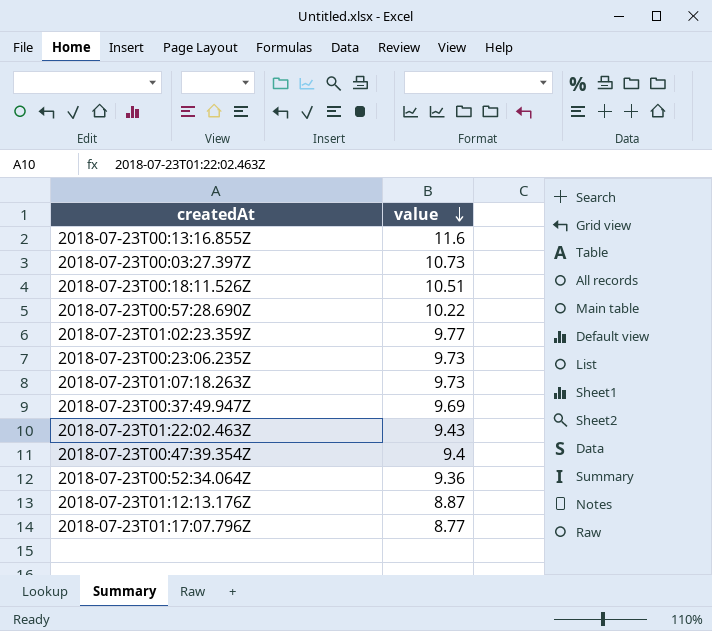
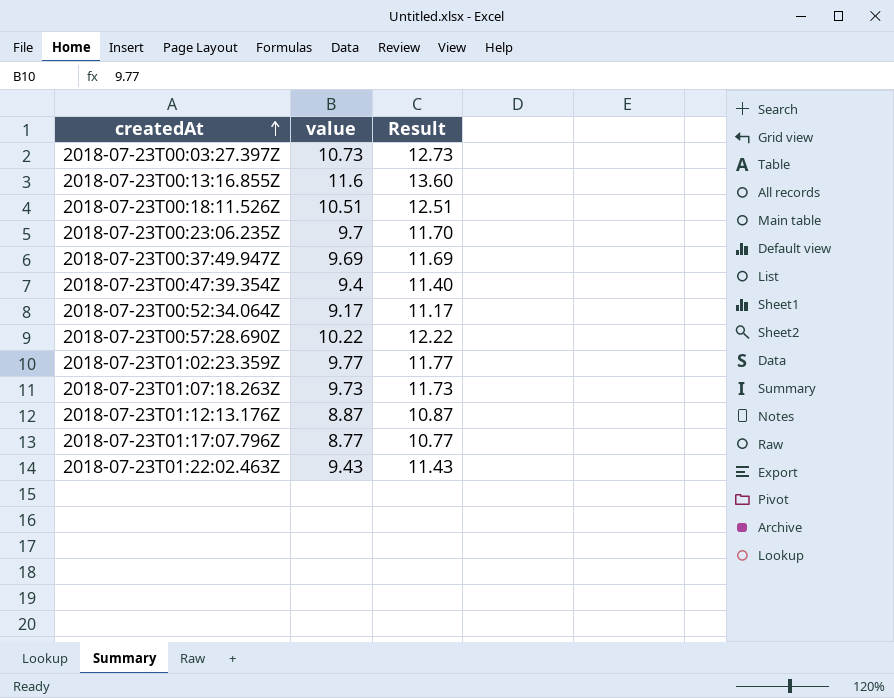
row order: value descending -> createdAt ascending
column Result | formula: none -> [value] + 2
2018-07-23T00:23:06.235Z | value: 9.73 -> 9.7
2018-07-23T00:52:34.064Z | value: 9.36 -> 9.17

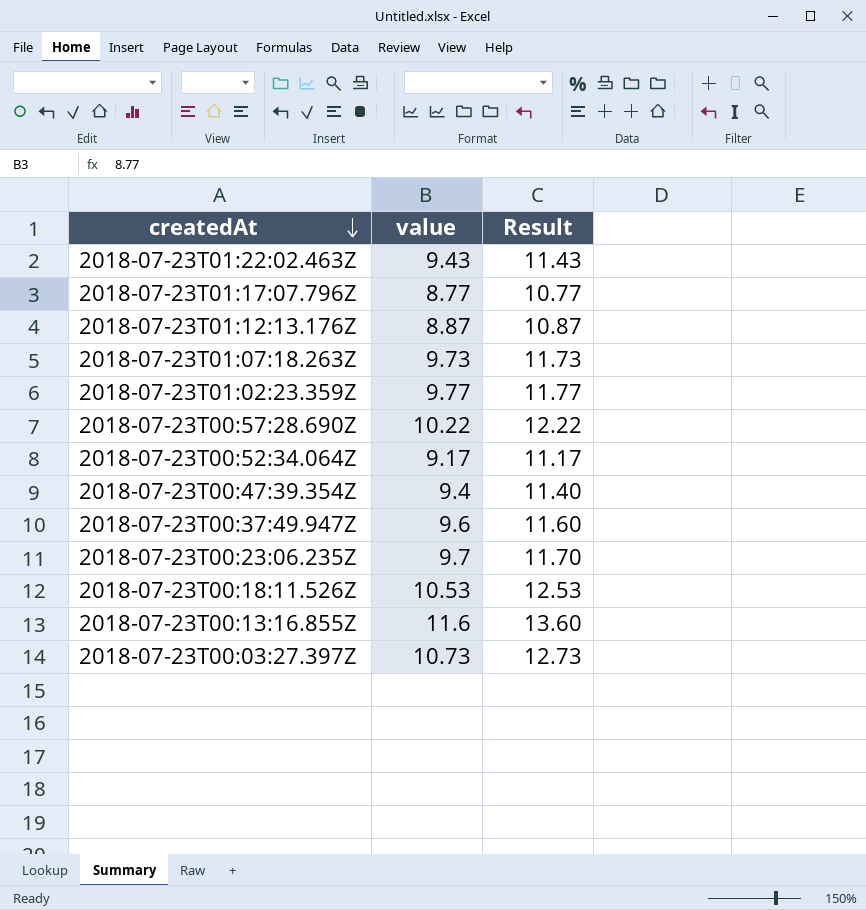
row order: createdAt ascending -> createdAt descending
2018-07-23T00:37:49.947Z | value: 9.69 -> 9.6
2018-07-23T00:37:49.947Z | Result: 11.69 -> 11.60
2018-07-23T00:18:11.526Z | value: 10.51 -> 10.53
2018-07-23T00:18:11.526Z | Result: 12.51 -> 12.53

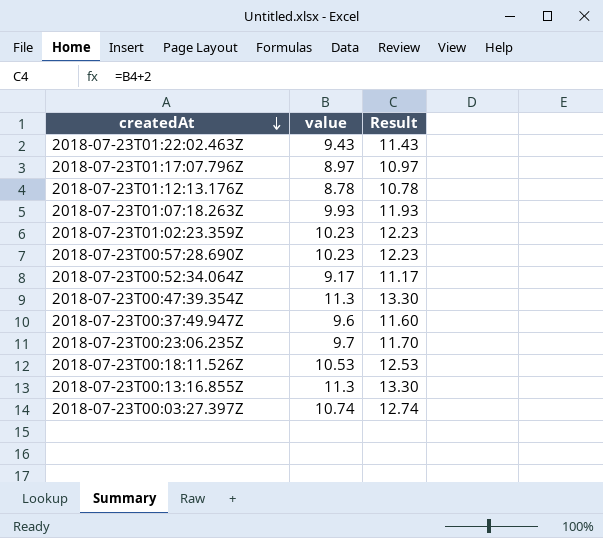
2018-07-23T01:17:07.796Z | value: 8.77 -> 8.97
2018-07-23T01:17:07.796Z | Result: 10.77 -> 10.97
2018-07-23T01:12:13.176Z | value: 8.87 -> 8.78
2018-07-23T01:12:13.176Z | Result: 10.87 -> 10.78
2018-07-23T01:07:18.263Z | value: 9.73 -> 9.93
2018-07-23T01:07:18.263Z | Result: 11.73 -> 11.93
2018-07-23T01:02:23.359Z | value: 9.77 -> 10.23
2018-07-23T01:02:23.359Z | Result: 11.77 -> 12.23
2018-07-23T00:57:28.690Z | value: 10.22 -> 10.23
2018-07-23T00:57:28.690Z | Result: 12.22 -> 12.23
2018-07-23T00:47:39.354Z | value: 9.4 -> 11.3
2018-07-23T00:47:39.354Z | Result: 11.40 -> 13.30
2018-07-23T00:13:16.855Z | value: 11.6 -> 11.3
2018-07-23T00:13:16.855Z | Result: 13.60 -> 13.30
2018-07-23T00:03:27.397Z | value: 10.73 -> 10.74
2018-07-23T00:03:27.397Z | Result: 12.73 -> 12.74

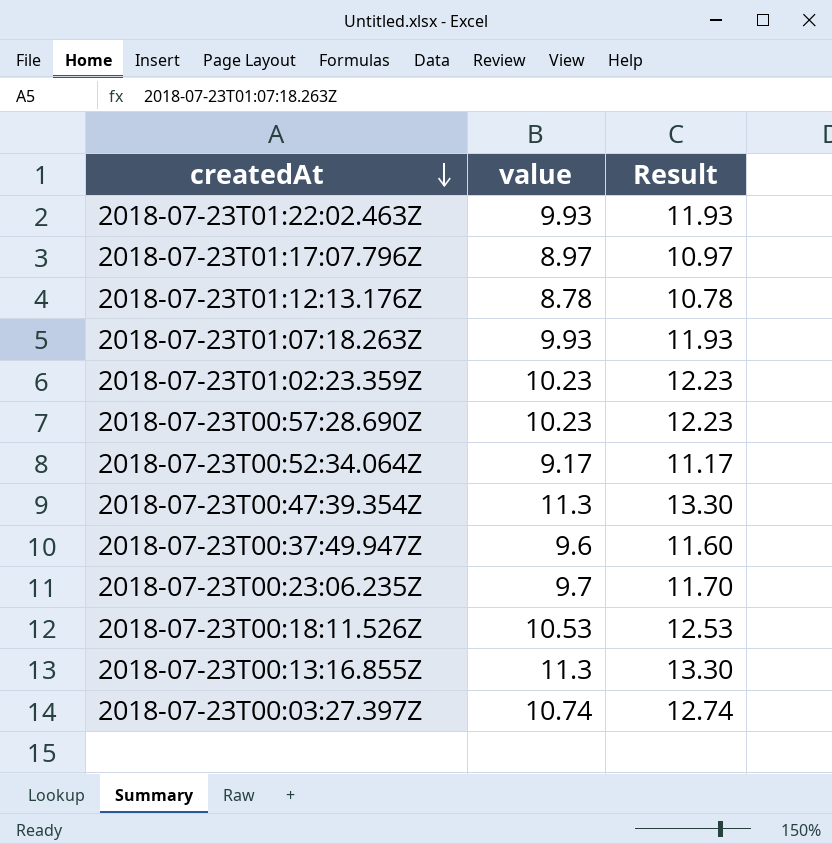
2018-07-23T01:22:02.463Z | value: 9.43 -> 9.93
2018-07-23T01:22:02.463Z | Result: 11.43 -> 11.93

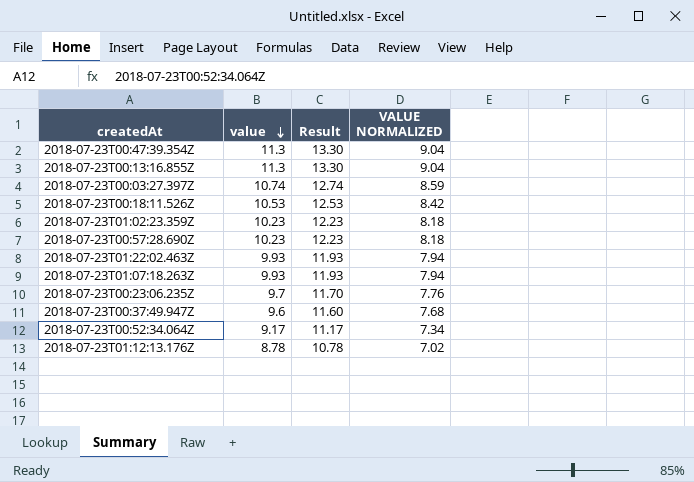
row order: createdAt descending -> value descending
column VALUE NORMALIZED | formula: none -> [value] * 0.8
row 2018-07-23T01:17:07.796Z: 8.97 | 10.97 -> none

